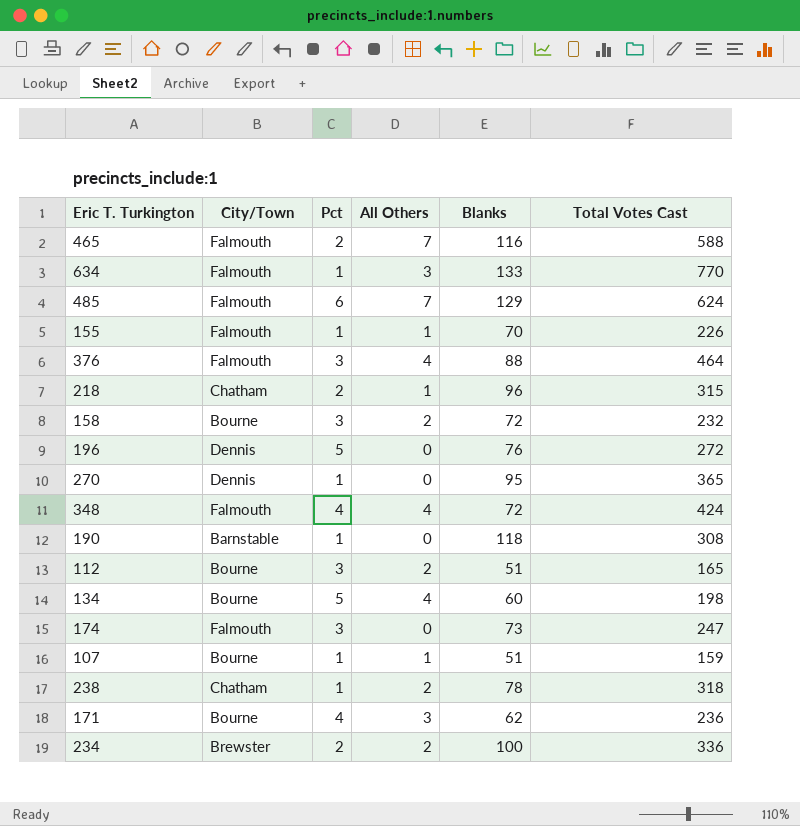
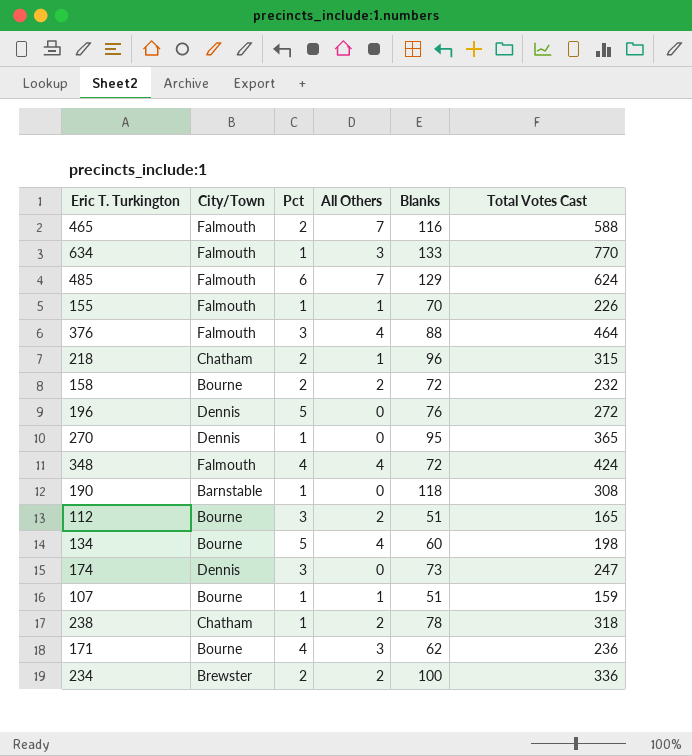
158 | Pct: 3 -> 2
174 | City/Town: Falmouth -> Dennis

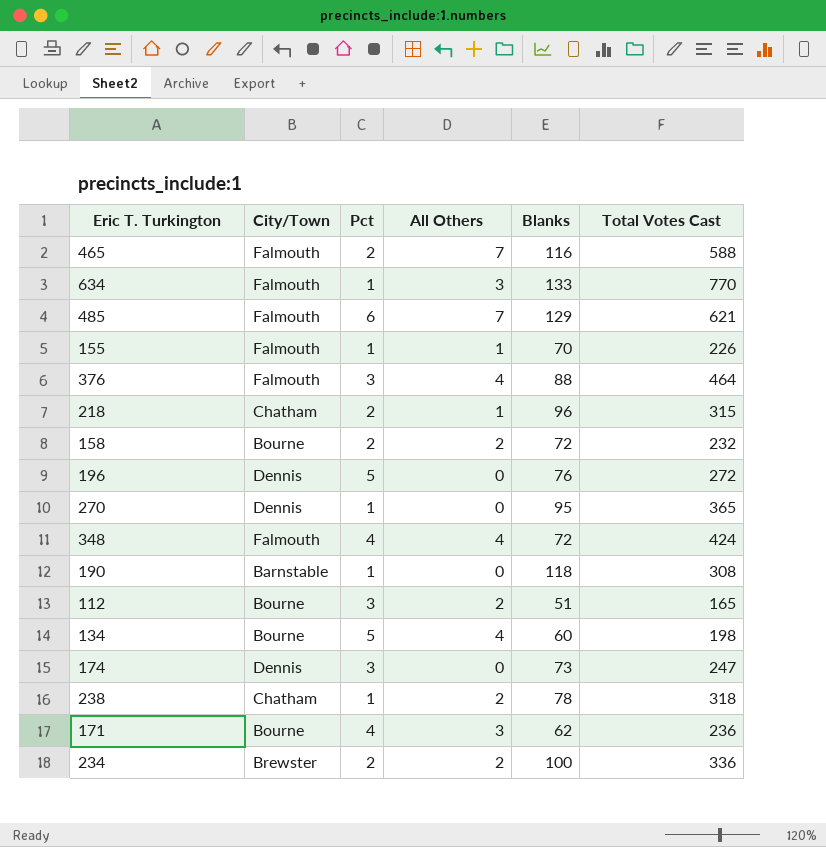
row 107: Bourne | 1 | 1 | 51 | 159 -> none
485 | Total Votes Cast: 624 -> 621

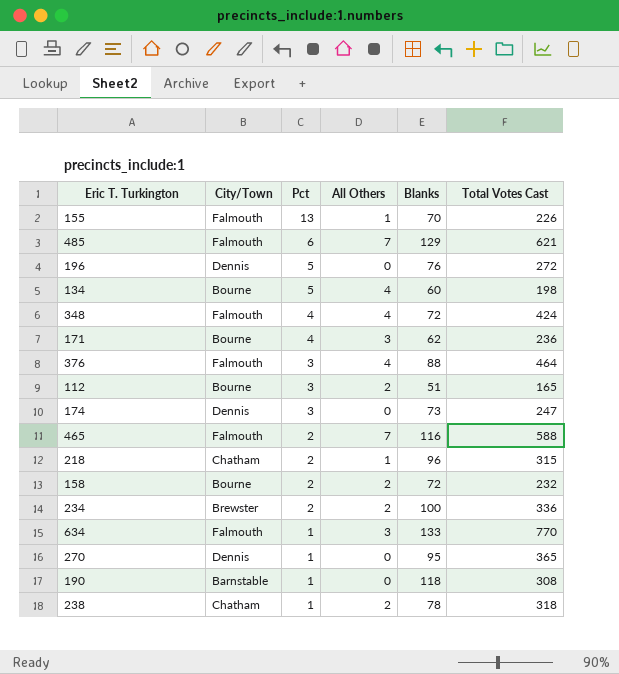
row order: none -> Pct descending
155 | Pct: 1 -> 13

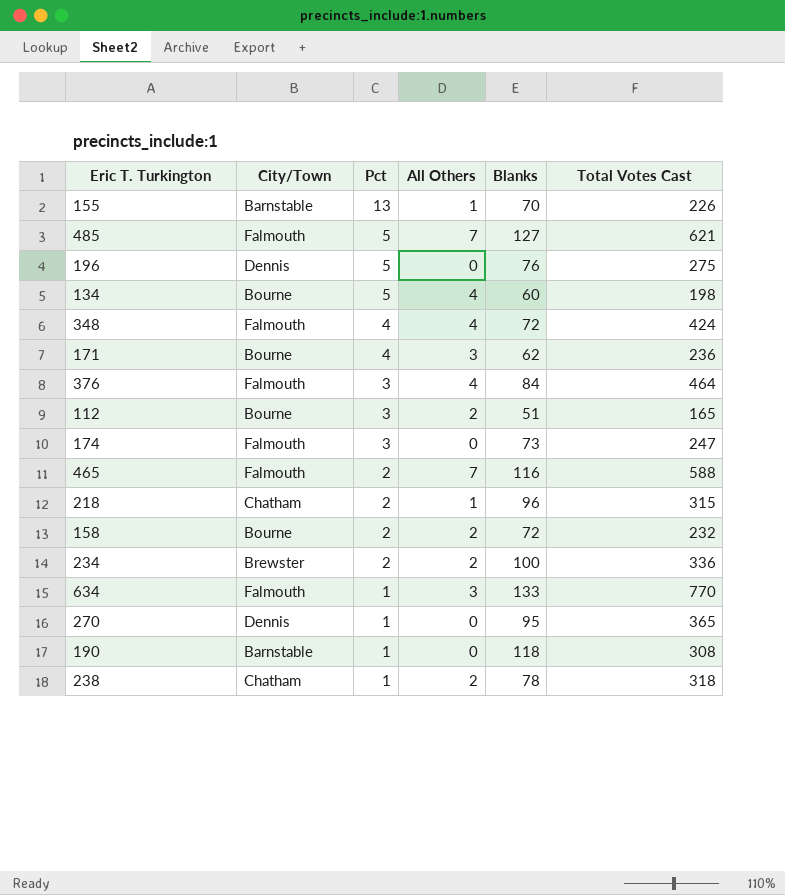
155 | City/Town: Falmouth -> Barnstable
485 | Pct: 6 -> 5
485 | Blanks: 129 -> 127
196 | Total Votes Cast: 272 -> 275
376 | Blanks: 88 -> 84
174 | City/Town: Dennis -> Falmouth

